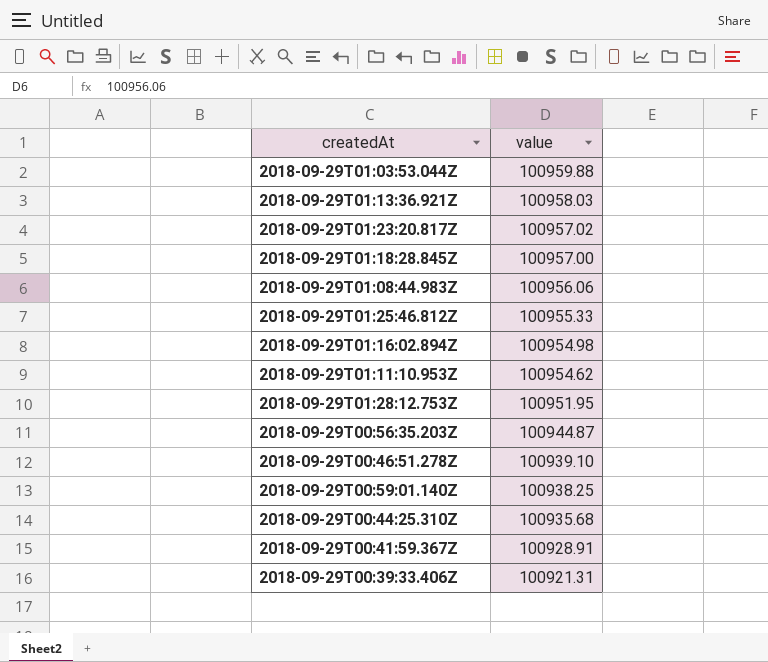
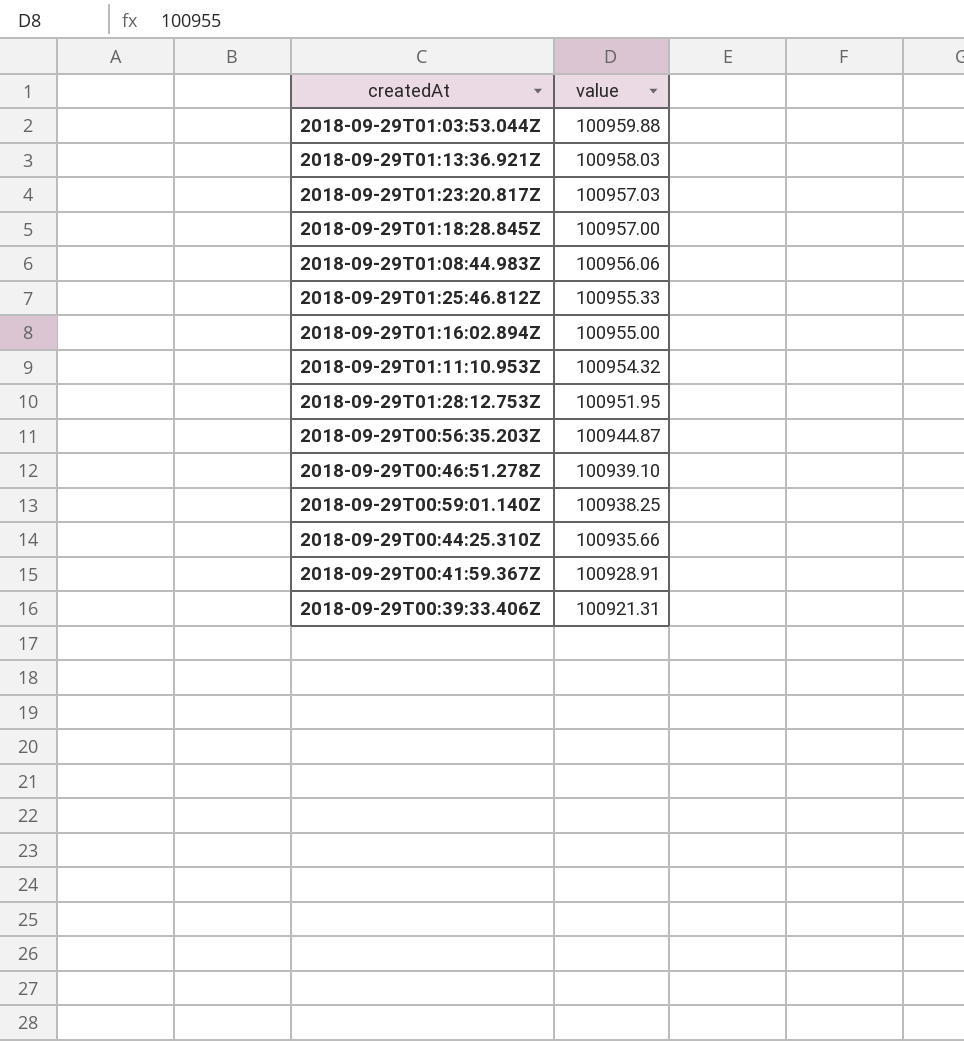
2018-09-29T01:23:20.817Z | value: 100957.02 -> 100957.03
2018-09-29T01:16:02.894Z | value: 100954.98 -> 100955.00
2018-09-29T01:11:10.953Z | value: 100954.62 -> 100954.32
2018-09-29T00:44:25.310Z | value: 100935.68 -> 100935.66

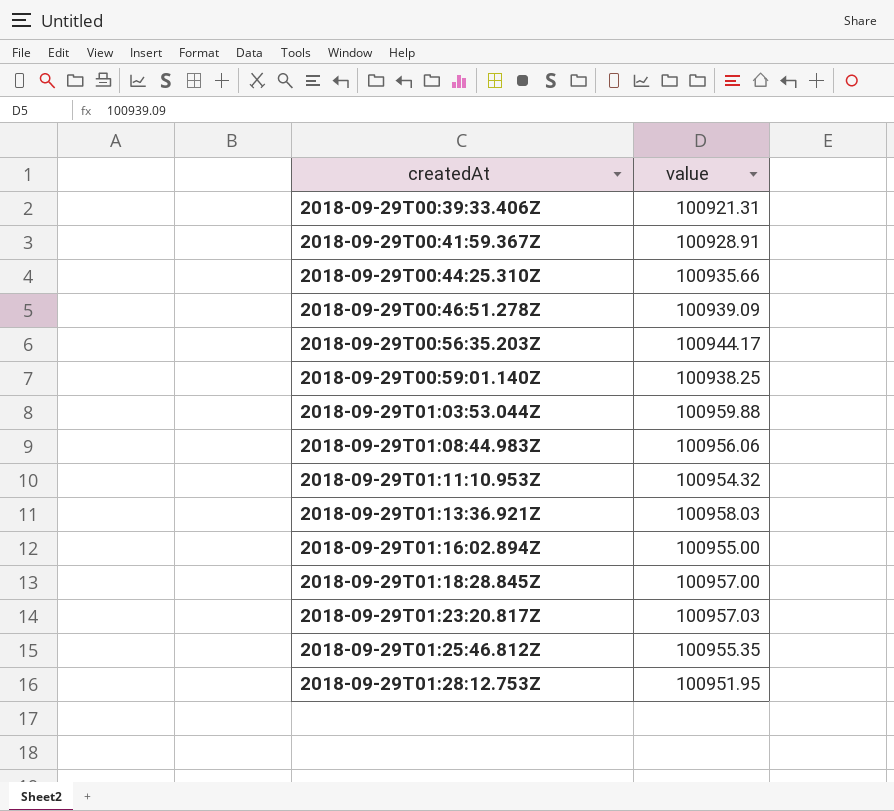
row order: value descending -> createdAt ascending
2018-09-29T00:46:51.278Z | value: 100939.10 -> 100939.09
2018-09-29T00:56:35.203Z | value: 100944.87 -> 100944.17
2018-09-29T01:25:46.812Z | value: 100955.33 -> 100955.35

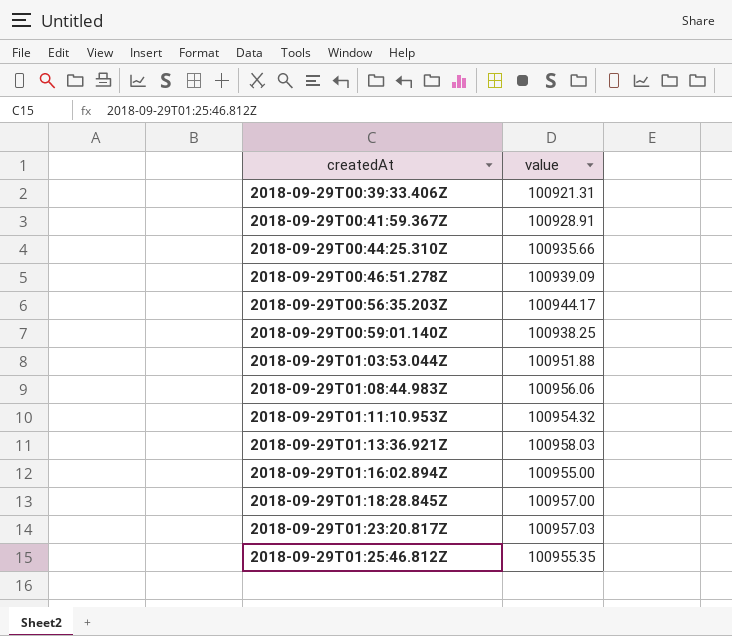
row 2018-09-29T01:28:12.753Z: 100951.95 -> none
2018-09-29T01:03:53.044Z | value: 100959.88 -> 100951.88

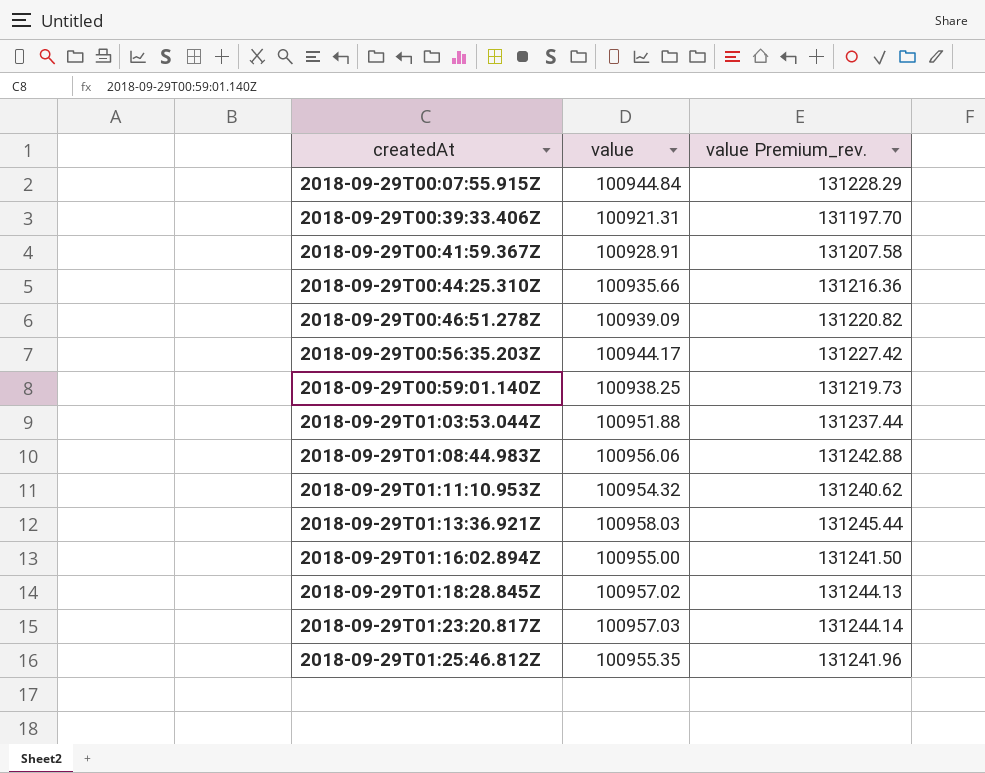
column value Premium_rev. | formula: none -> [value] * 1.3
row 2018-09-29T00:07:55.915Z: none -> 100944.84 | 131228.29
2018-09-29T01:18:28.845Z | value: 100957.00 -> 100957.02

